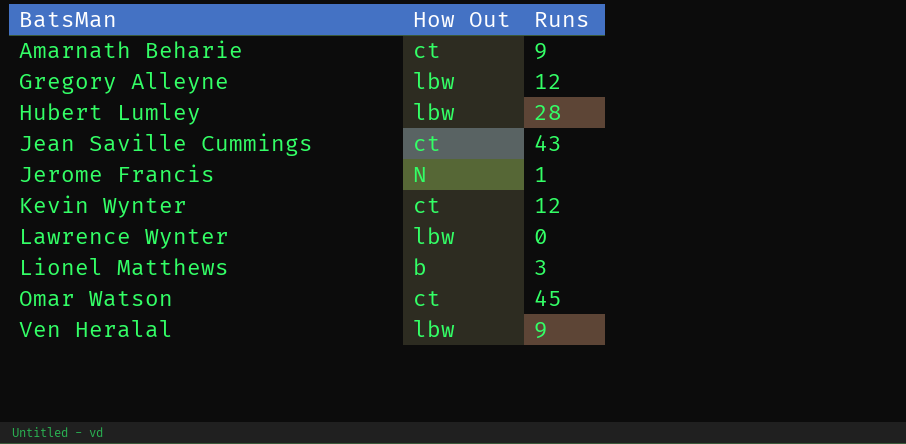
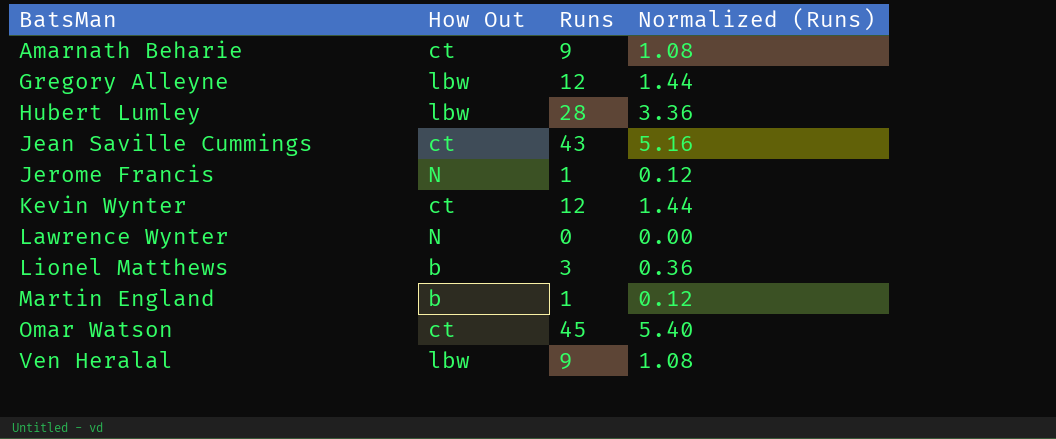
column Normalized (Runs) | formula: none -> [Runs] * 0.12
Lawrence Wynter | How Out: lbw -> N
row Martin England: none -> b | 1 | 0.12

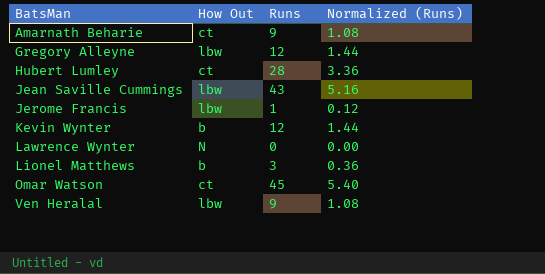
row Martin England: b | 1 | 0.12 -> none
Hubert Lumley | How Out: lbw -> ct
Jean Saville Cummings | How Out: ct -> lbw
Jerome Francis | How Out: N -> lbw
Kevin Wynter | How Out: ct -> b

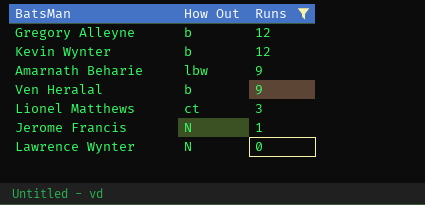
filter: none -> Runs <= 12
row order: BatsMan ascending -> Runs descending
column Normalized (Runs) | formula: [Runs] * 0.12 -> none
Gregory Alleyne | How Out: lbw -> b
Amarnath Beharie | How Out: ct -> lbw
Ven Heralal | How Out: lbw -> b
Lionel Matthews | How Out: b -> ct
Jerome Francis | How Out: lbw -> N

